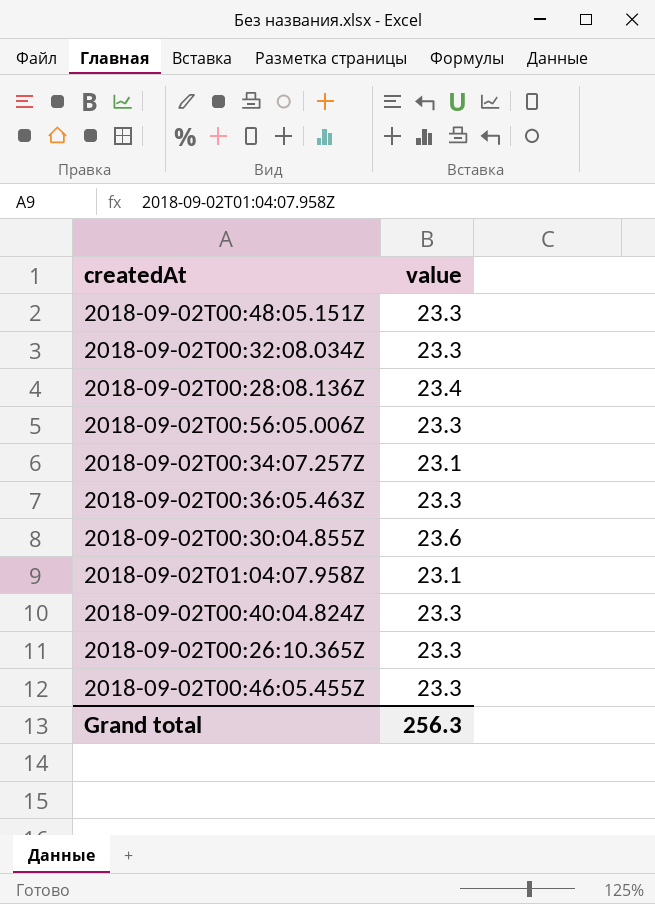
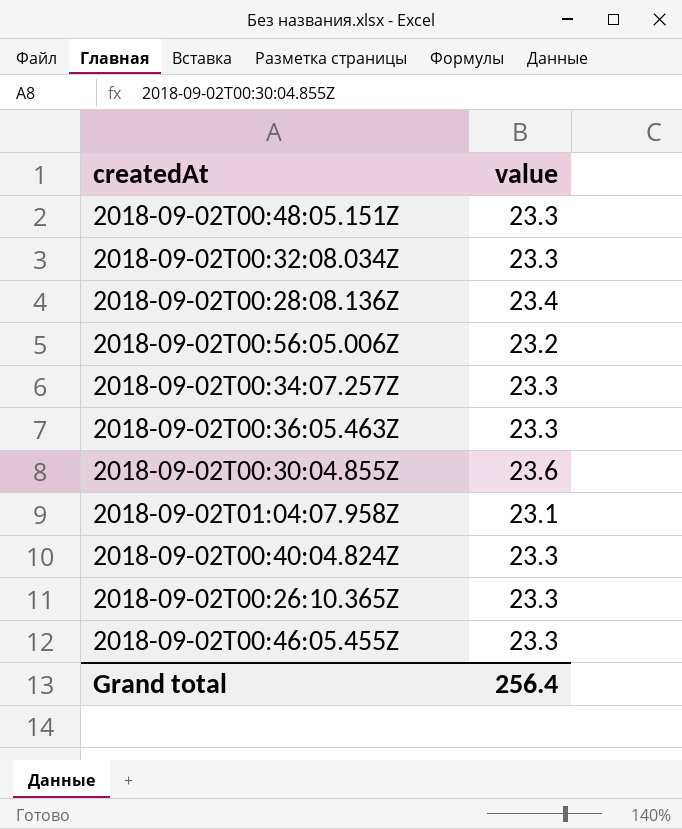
2018-09-02T00:56:05.006Z | value: 23.3 -> 23.2
2018-09-02T00:34:07.257Z | value: 23.1 -> 23.3
Grand total | value: 256.3 -> 256.4

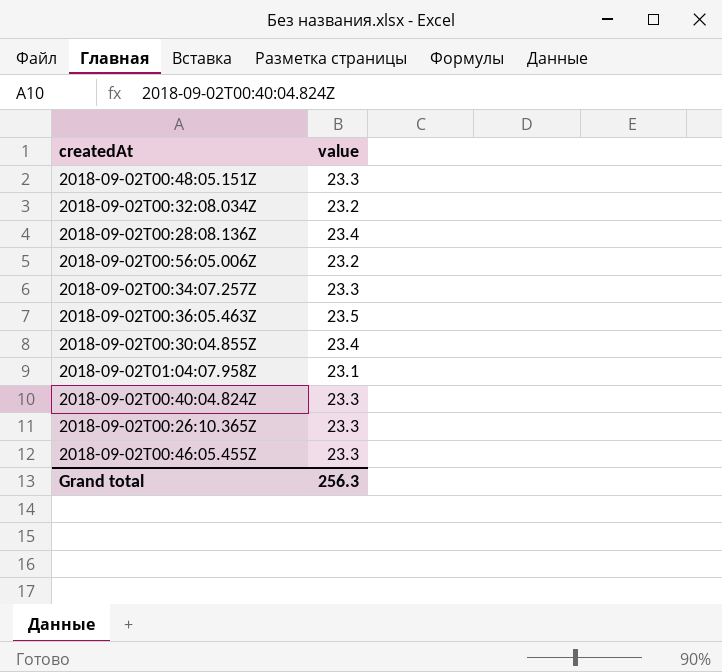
2018-09-02T00:32:08.034Z | value: 23.3 -> 23.2
2018-09-02T00:36:05.463Z | value: 23.3 -> 23.5
2018-09-02T00:30:04.855Z | value: 23.6 -> 23.4
Grand total | value: 256.4 -> 256.3

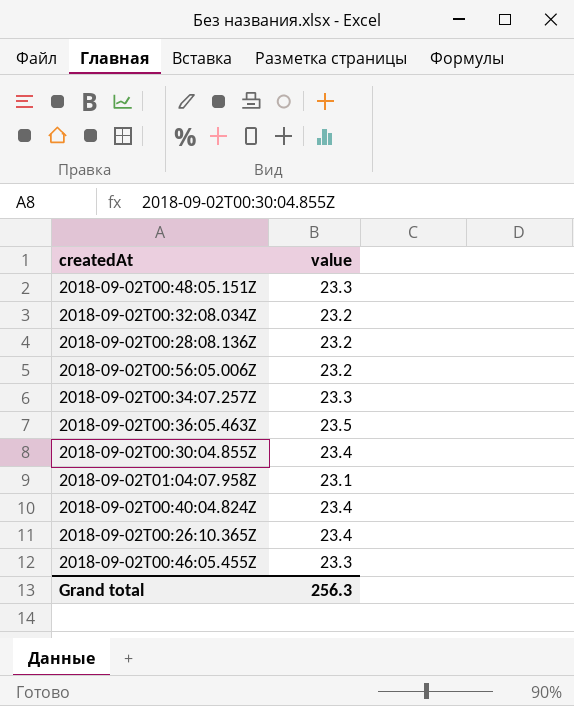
2018-09-02T00:28:08.136Z | value: 23.4 -> 23.2
2018-09-02T00:40:04.824Z | value: 23.3 -> 23.4
2018-09-02T00:26:10.365Z | value: 23.3 -> 23.4

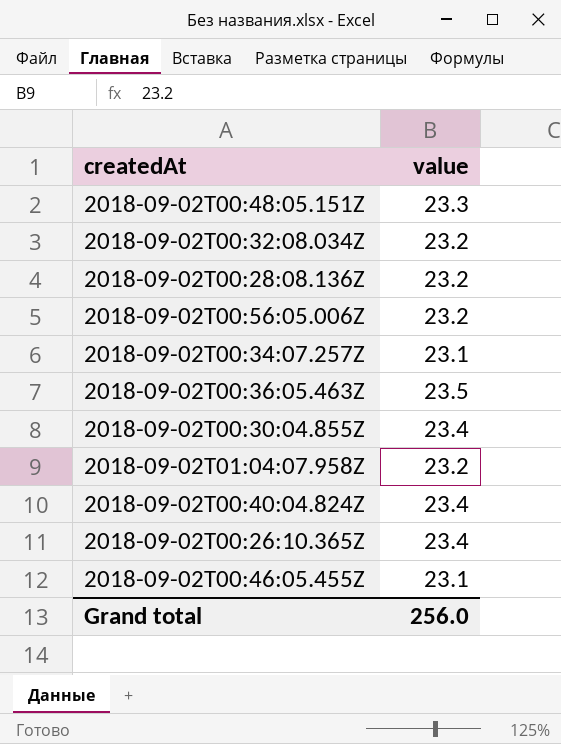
2018-09-02T00:34:07.257Z | value: 23.3 -> 23.1
2018-09-02T01:04:07.958Z | value: 23.1 -> 23.2
2018-09-02T00:46:05.455Z | value: 23.3 -> 23.1
Grand total | value: 256.3 -> 256.0

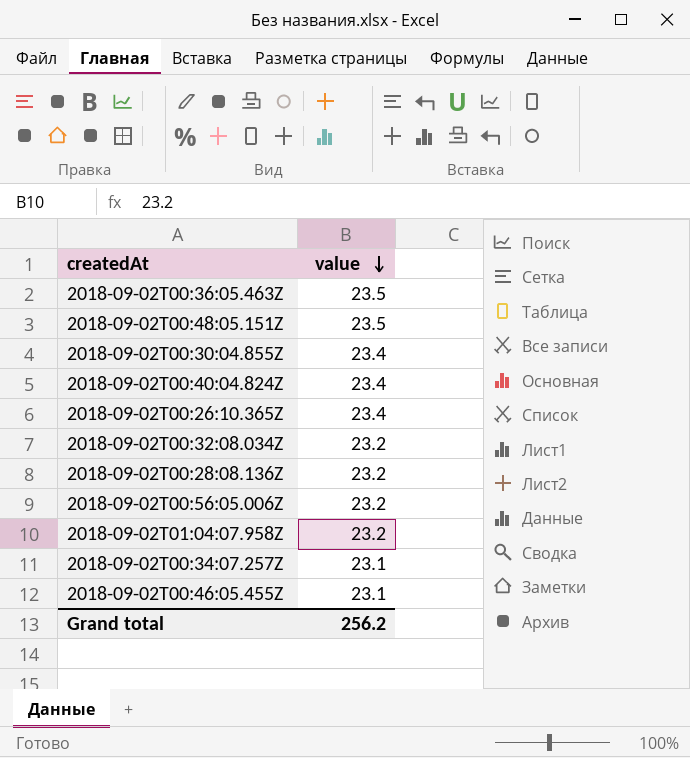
row order: none -> value descending
2018-09-02T00:48:05.151Z | value: 23.3 -> 23.5
Grand total | value: 256.0 -> 256.2

